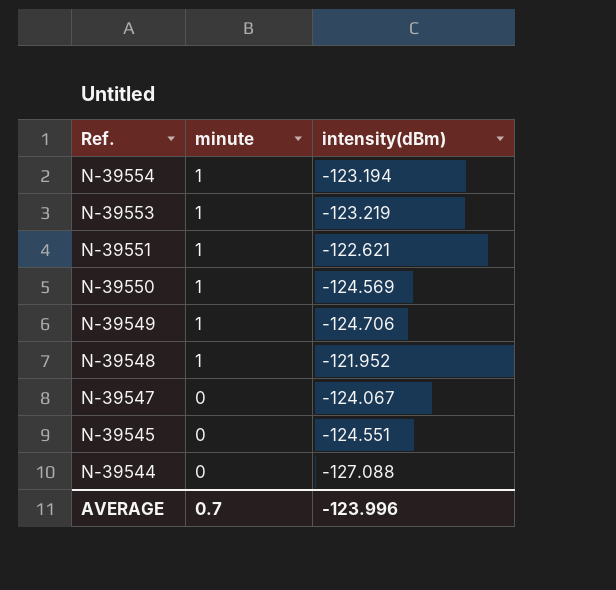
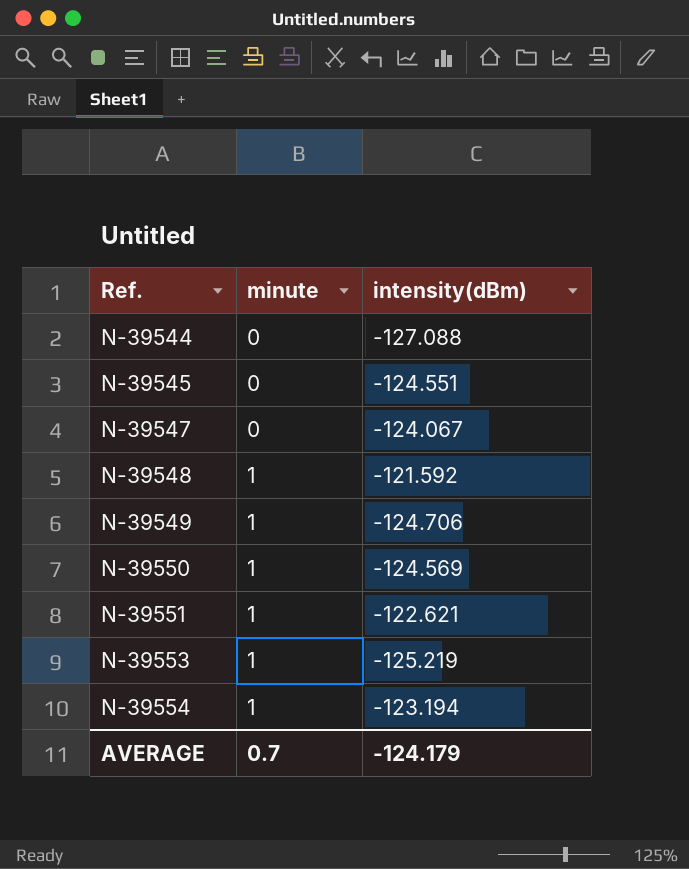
row order: Ref. descending -> Ref. ascending
N-39548 | intensity(dBm): -121.952 -> -121.592
N-39553 | intensity(dBm): -123.219 -> -125.219
AVERAGE | intensity(dBm): -123.996 -> -124.179

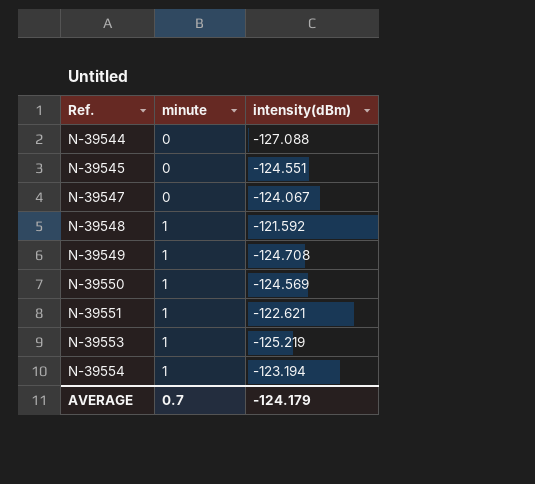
N-39549 | intensity(dBm): -124.706 -> -124.708

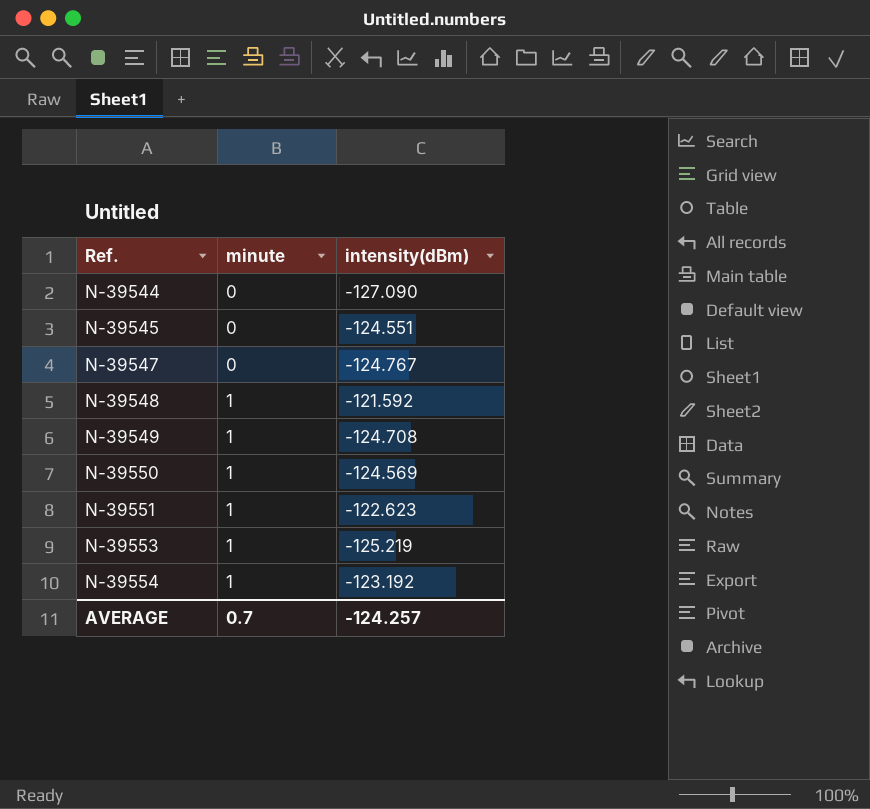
N-39544 | intensity(dBm): -127.088 -> -127.090
N-39547 | intensity(dBm): -124.067 -> -124.767
N-39551 | intensity(dBm): -122.621 -> -122.623
N-39554 | intensity(dBm): -123.194 -> -123.192
AVERAGE | intensity(dBm): -124.179 -> -124.257

